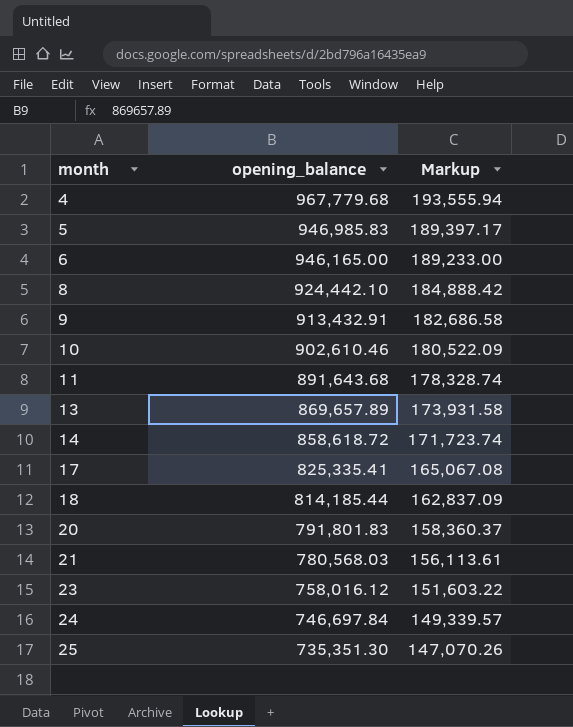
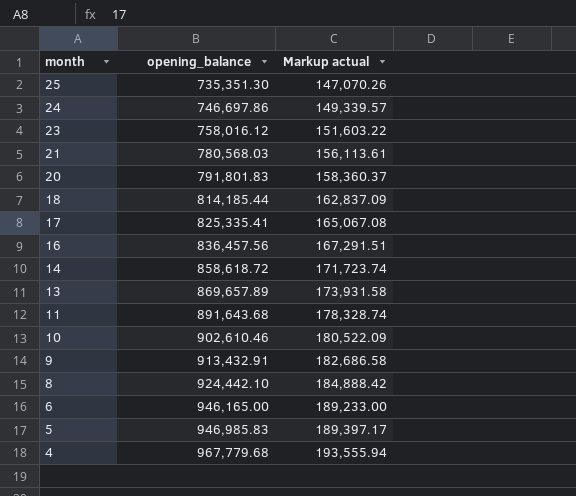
row order: month ascending -> month descending
column name: Markup -> Markup actual
24 | opening_balance: 746,697.84 -> 746,697.86
row 16: none -> 836,457.56 | 167,291.51

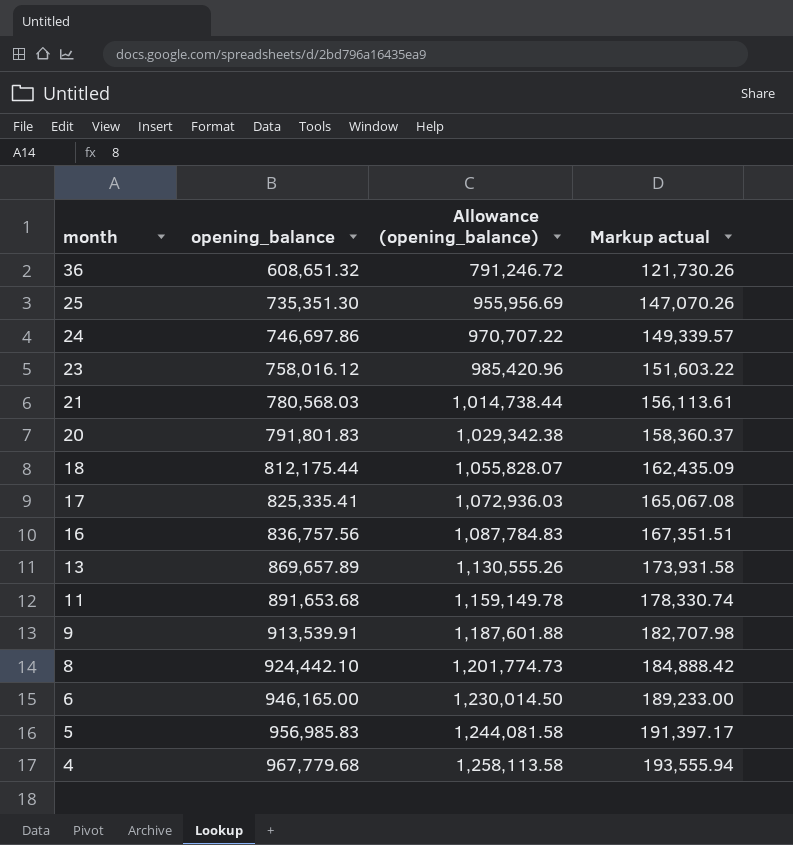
column Allowance (opening_balance) | formula: none -> [opening_balance] * 1.3
row 14: 858,618.72 | 171,723.74 -> none
row 10: 902,610.46 | 180,522.09 -> none
row 36: none -> 608,651.32 | 791,246.72 | 121,730.26
18 | opening_balance: 814,185.44 -> 812,175.44
18 | Markup actual: 162,837.09 -> 162,435.09
16 | opening_balance: 836,457.56 -> 836,757.56
16 | Markup actual: 167,291.51 -> 167,351.51
11 | opening_balance: 891,643.68 -> 891,653.68
11 | Markup actual: 178,328.74 -> 178,330.74
9 | opening_balance: 913,432.91 -> 913,539.91
9 | Markup actual: 182,686.58 -> 182,707.98
5 | opening_balance: 946,985.83 -> 956,985.83
5 | Markup actual: 189,397.17 -> 191,397.17

